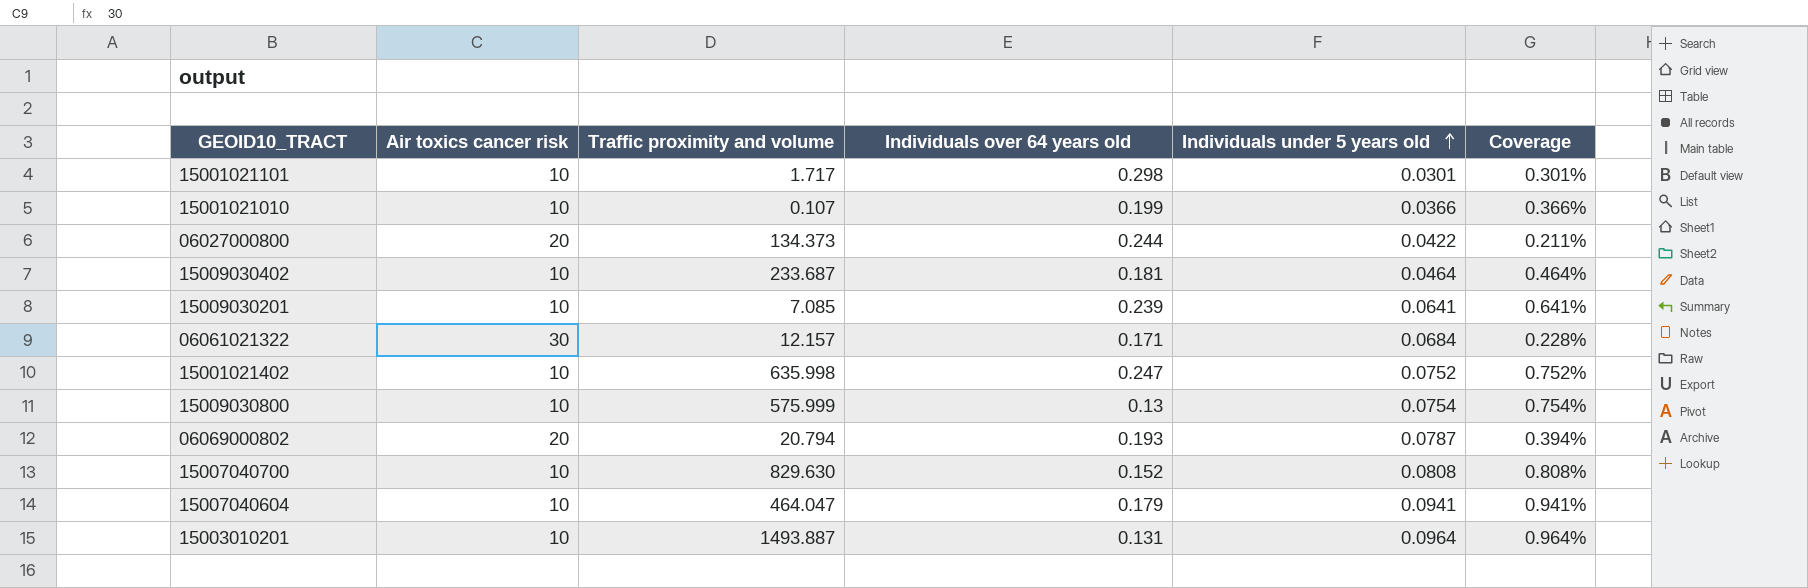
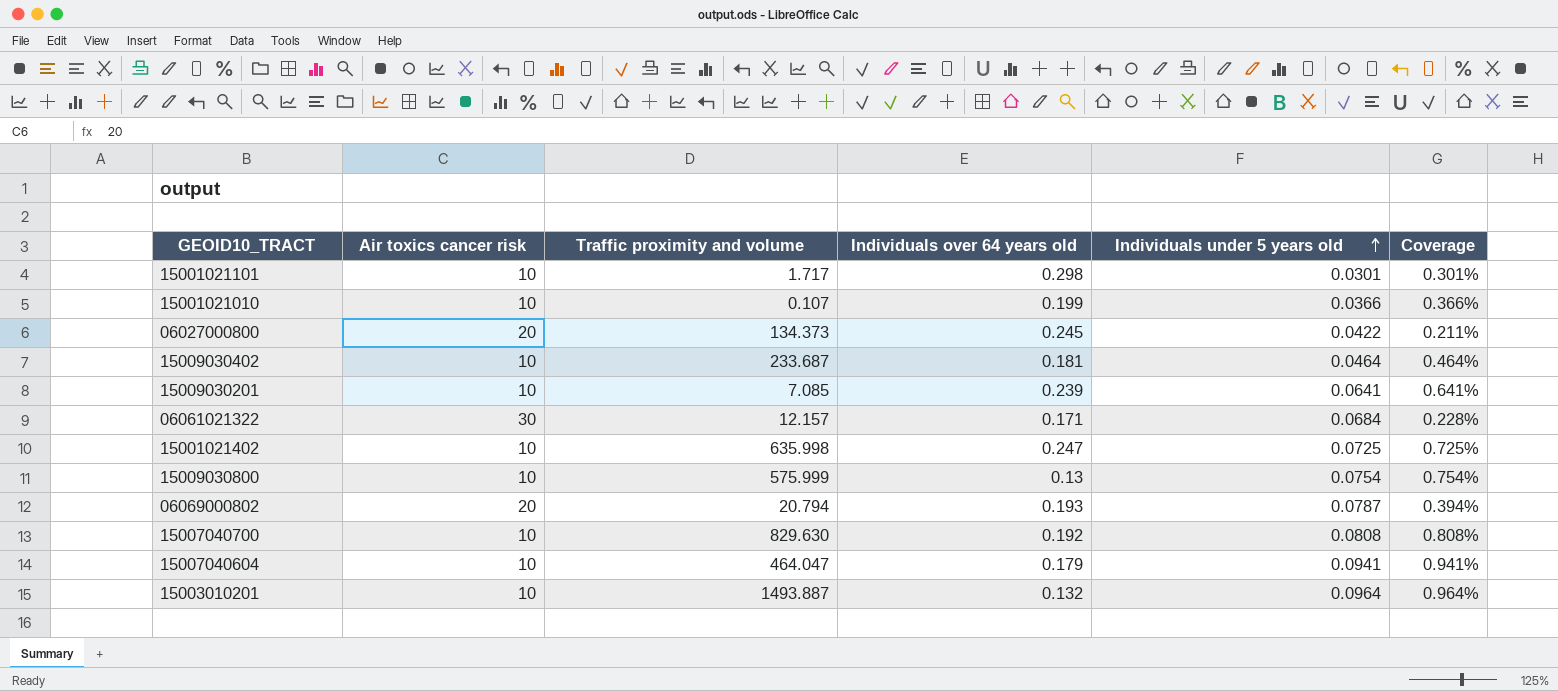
06027000800 | Individuals over 64 years old: 0.244 -> 0.245
15001021402 | Individuals under 5 years old: 0.0752 -> 0.0725
15001021402 | Coverage: 0.752% -> 0.725%
15007040700 | Individuals over 64 years old: 0.152 -> 0.192
15003010201 | Individuals over 64 years old: 0.131 -> 0.132

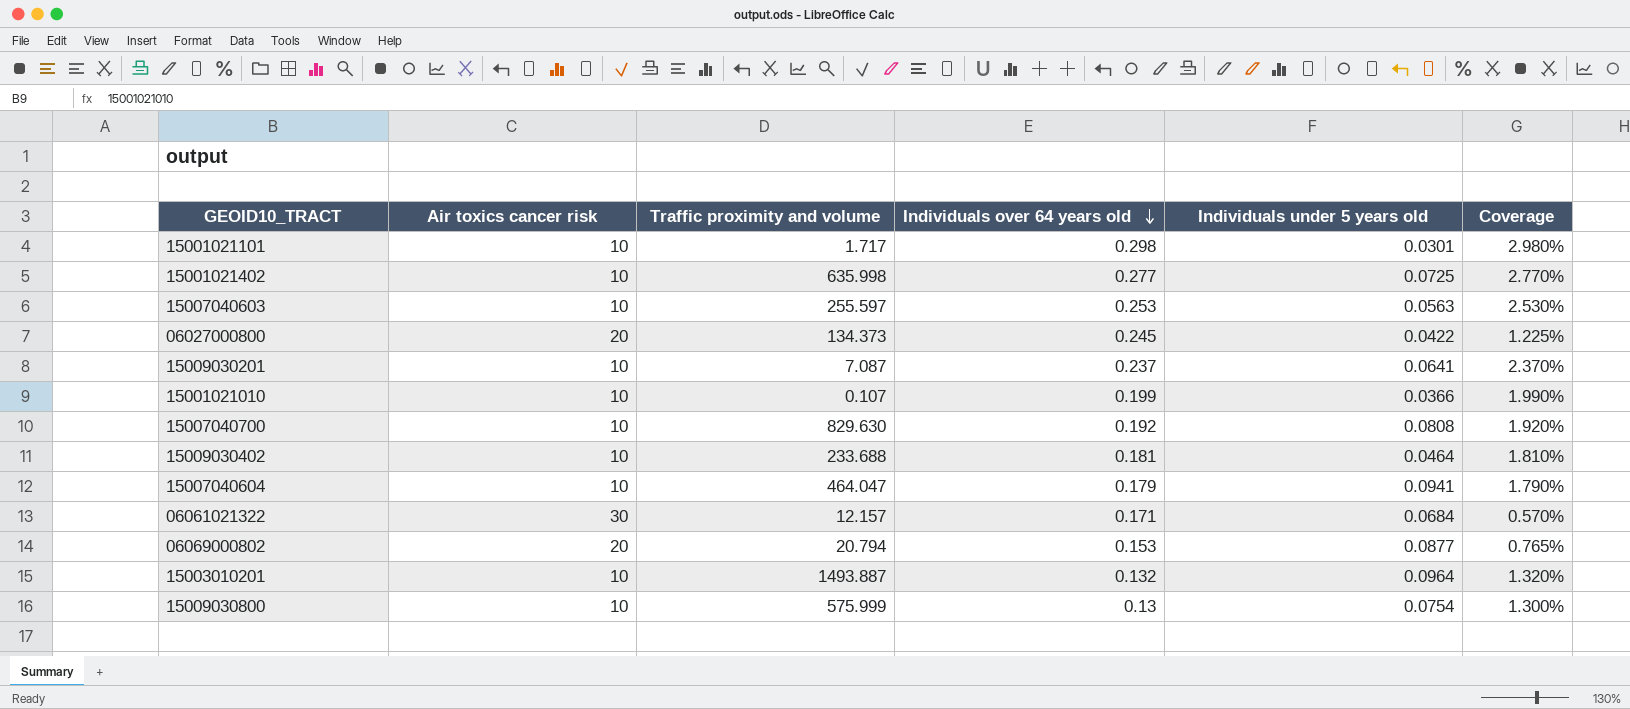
row order: Individuals under 5 years old ascending -> Individuals over 64 years old descending
column Coverage | formula: [Individuals under 5 years old] / [Air toxics cancer risk] -> [Individuals over 64 years old] / [Air toxics cancer risk]
15001021402 | Individuals over 64 years old: 0.247 -> 0.277
row 15007040603: none -> 10 | 255.597 | 0.253 | 0.0563 | 2.530%
15009030201 | Traffic proximity and volume: 7.085 -> 7.087
15009030201 | Individuals over 64 years old: 0.239 -> 0.237
15009030402 | Traffic proximity and volume: 233.687 -> 233.688
06069000802 | Individuals over 64 years old: 0.193 -> 0.153
06069000802 | Individuals under 5 years old: 0.0787 -> 0.0877

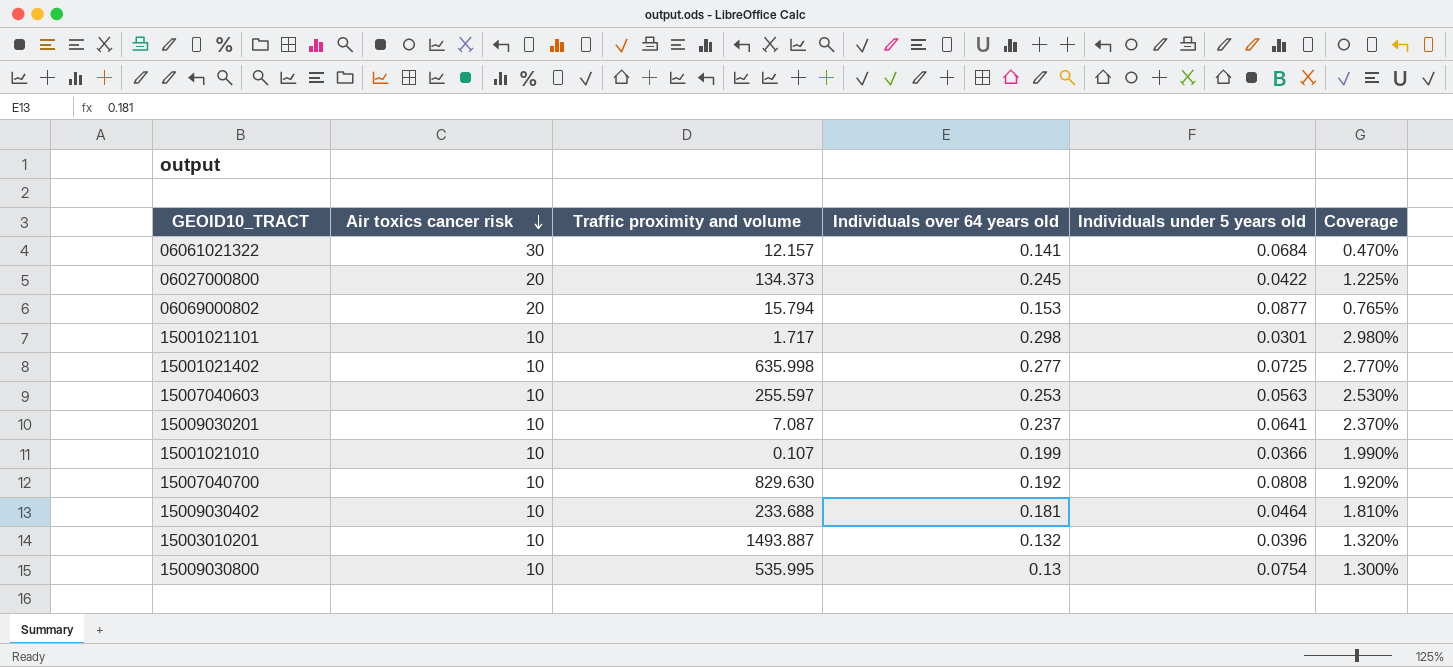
row order: Individuals over 64 years old descending -> Air toxics cancer risk descending
row 15007040604: 10 | 464.047 | 0.179 | 0.0941 | 1.790% -> none
06061021322 | Individuals over 64 years old: 0.171 -> 0.141
06061021322 | Coverage: 0.570% -> 0.470%
06069000802 | Traffic proximity and volume: 20.794 -> 15.794
15003010201 | Individuals under 5 years old: 0.0964 -> 0.0396
15009030800 | Traffic proximity and volume: 575.999 -> 535.995

